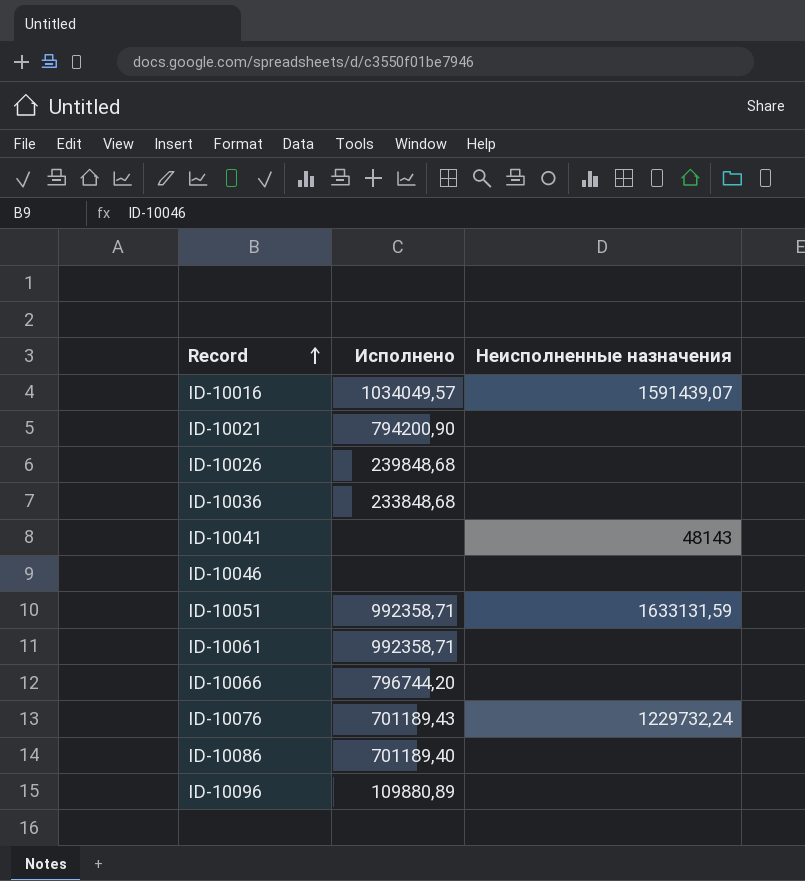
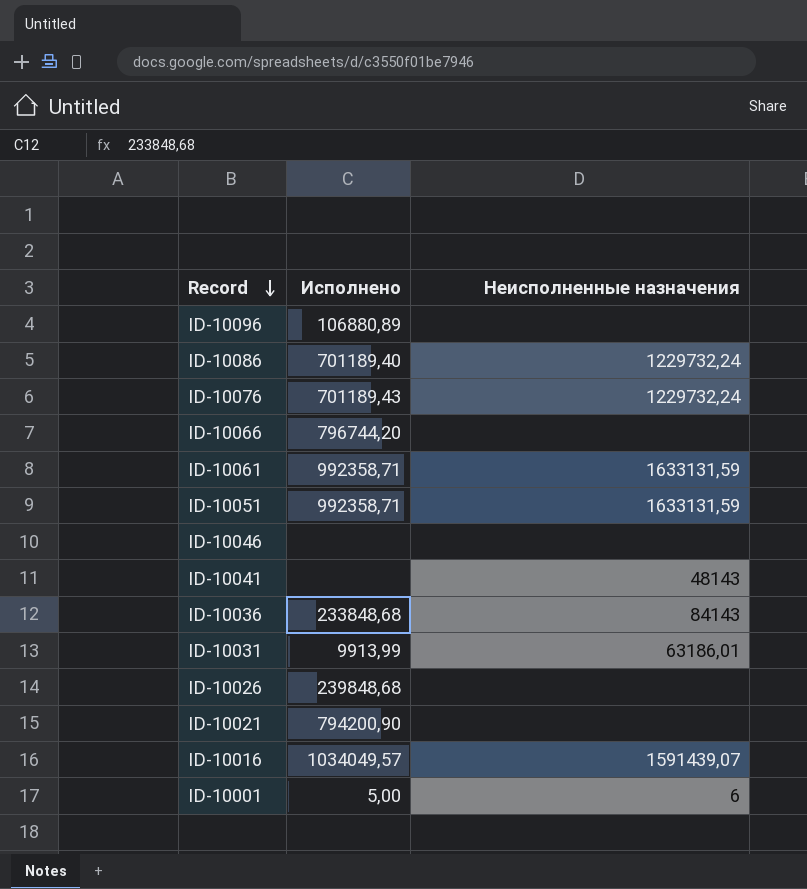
row order: Record ascending -> Record descending
ID-10096 | Исполнено: 109880,89 -> 106880,89
ID-10086 | Неисполненные назначения: none -> 1229732,24
ID-10061 | Неисполненные назначения: none -> 1633131,59
ID-10036 | Неисполненные назначения: none -> 84143
row ID-10031: none -> 9913,99 | 63186,01
row ID-10001: none -> 5,00 | 6

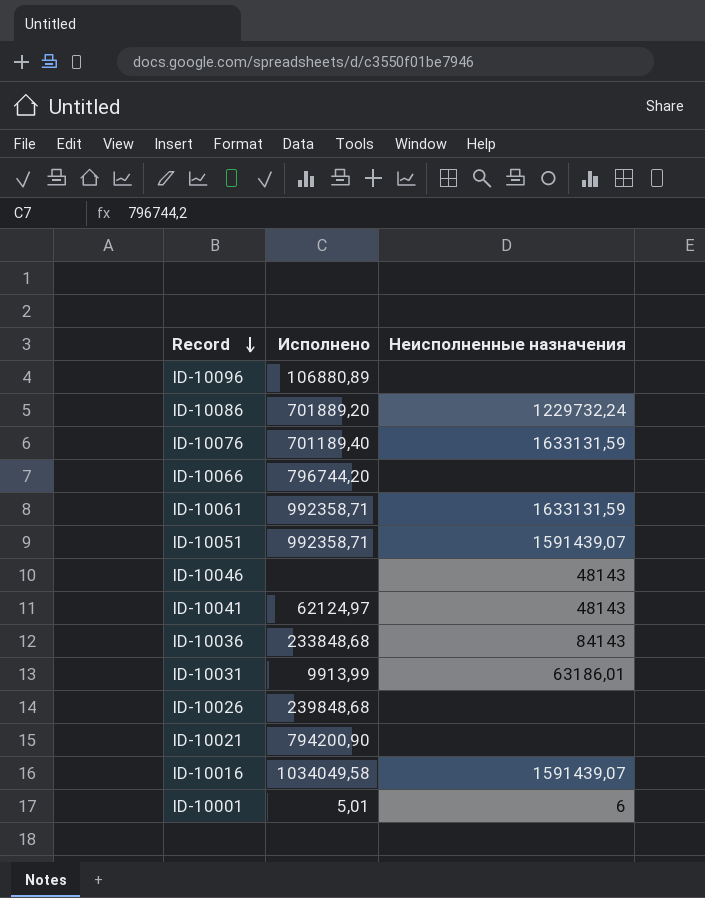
ID-10086 | Исполнено: 701189,40 -> 701889,20
ID-10076 | Исполнено: 701189,43 -> 701189,40
ID-10076 | Неисполненные назначения: 1229732,24 -> 1633131,59
ID-10051 | Неисполненные назначения: 1633131,59 -> 1591439,07
ID-10046 | Неисполненные назначения: none -> 48143
ID-10041 | Исполнено: none -> 62124,97
ID-10016 | Исполнено: 1034049,57 -> 1034049,58
ID-10001 | Исполнено: 5,00 -> 5,01

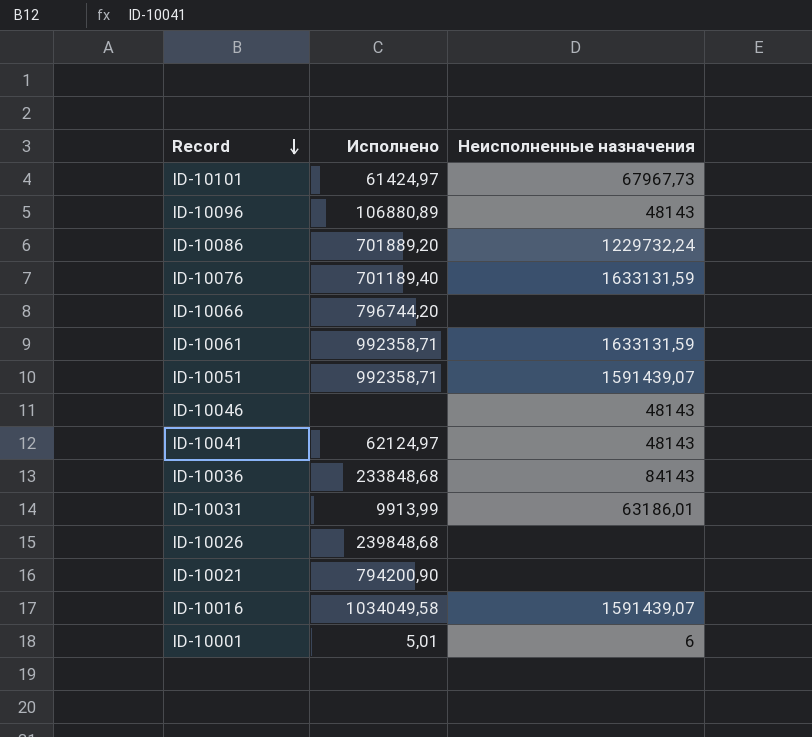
row ID-10101: none -> 61424,97 | 67967,73
ID-10096 | Неисполненные назначения: none -> 48143

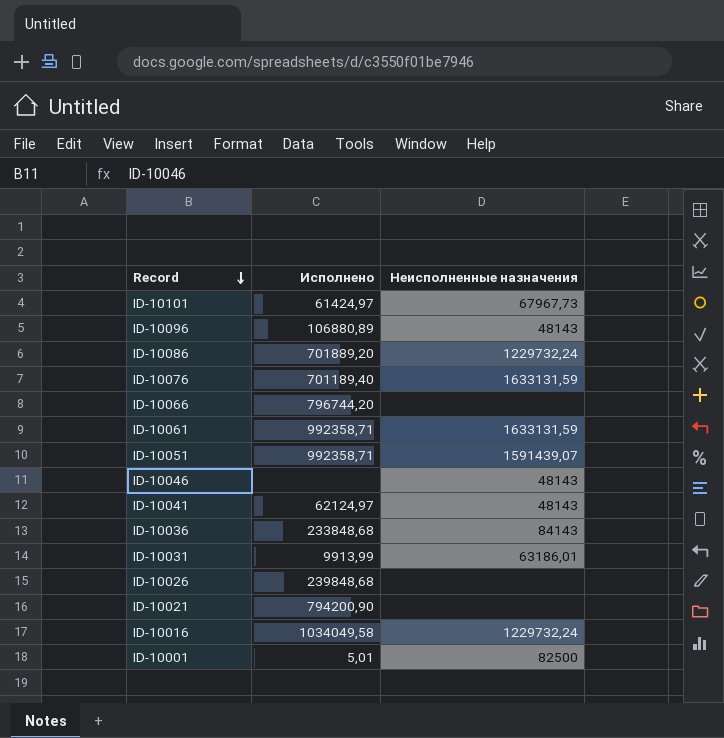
ID-10016 | Неисполненные назначения: 1591439,07 -> 1229732,24
ID-10001 | Неисполненные назначения: 6 -> 82500

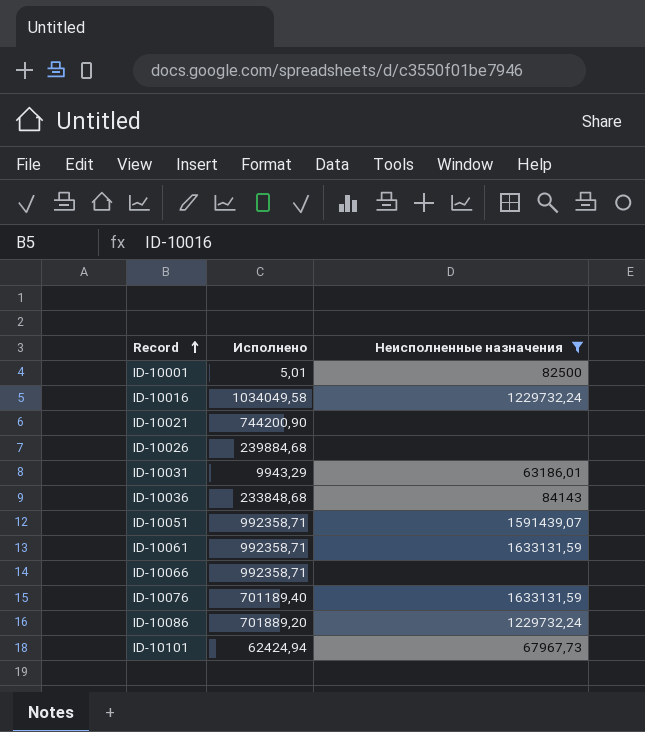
filter: none -> Неисполненные назначения != 48143
row order: Record descending -> Record ascending
ID-10021 | Исполнено: 794200,90 -> 744200,90
ID-10026 | Исполнено: 239848,68 -> 239884,68
ID-10031 | Исполнено: 9913,99 -> 9943,29
ID-10066 | Исполнено: 796744,20 -> 992358,71
ID-10101 | Исполнено: 61424,97 -> 62424,94

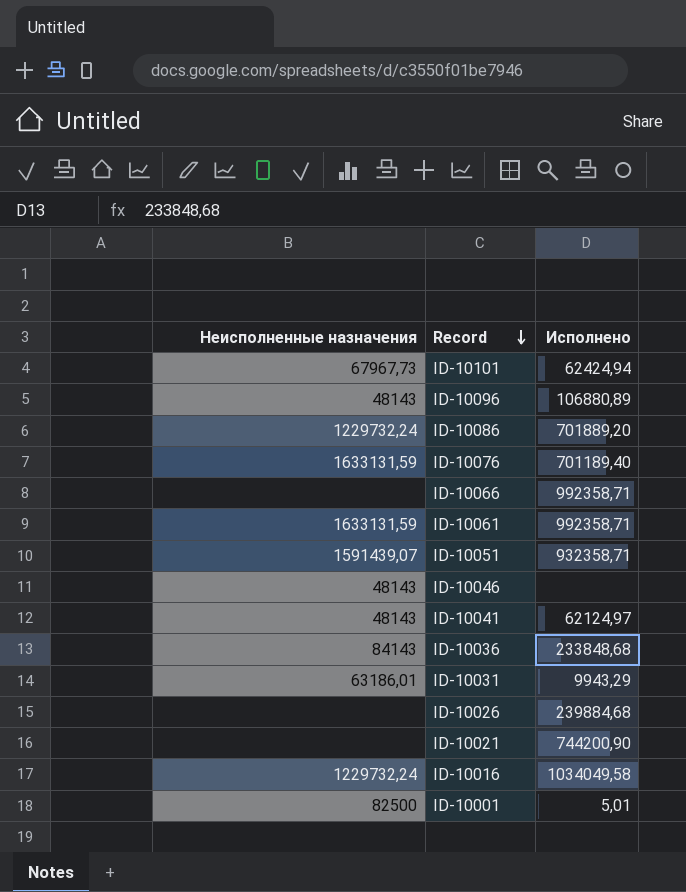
filter: Неисполненные назначения != 48143 -> none
row order: Record ascending -> Record descending
column Неисполненные назначения | position: 3 -> 1
ID-10051 | Исполнено: 992358,71 -> 932358,71

